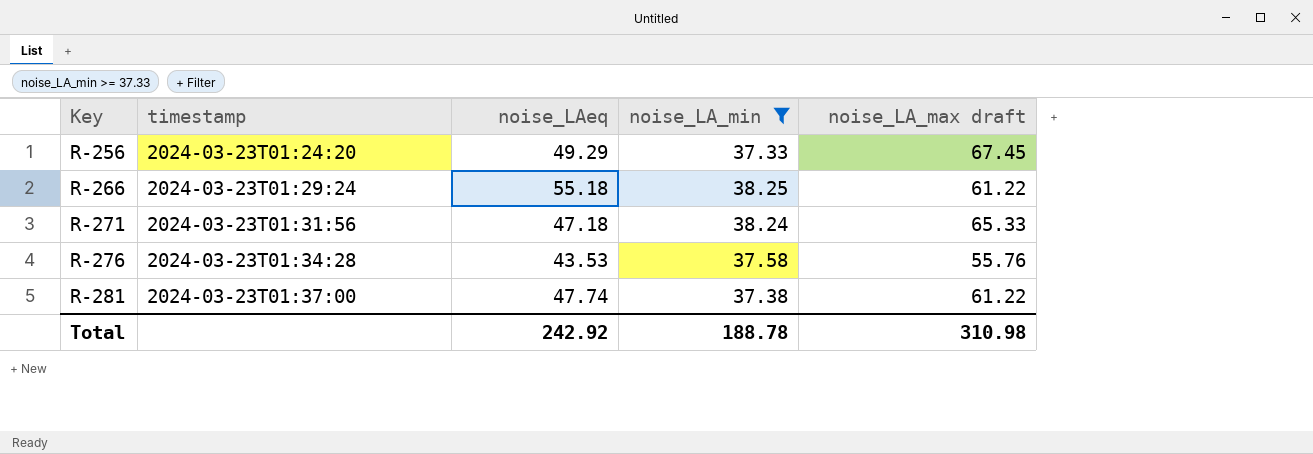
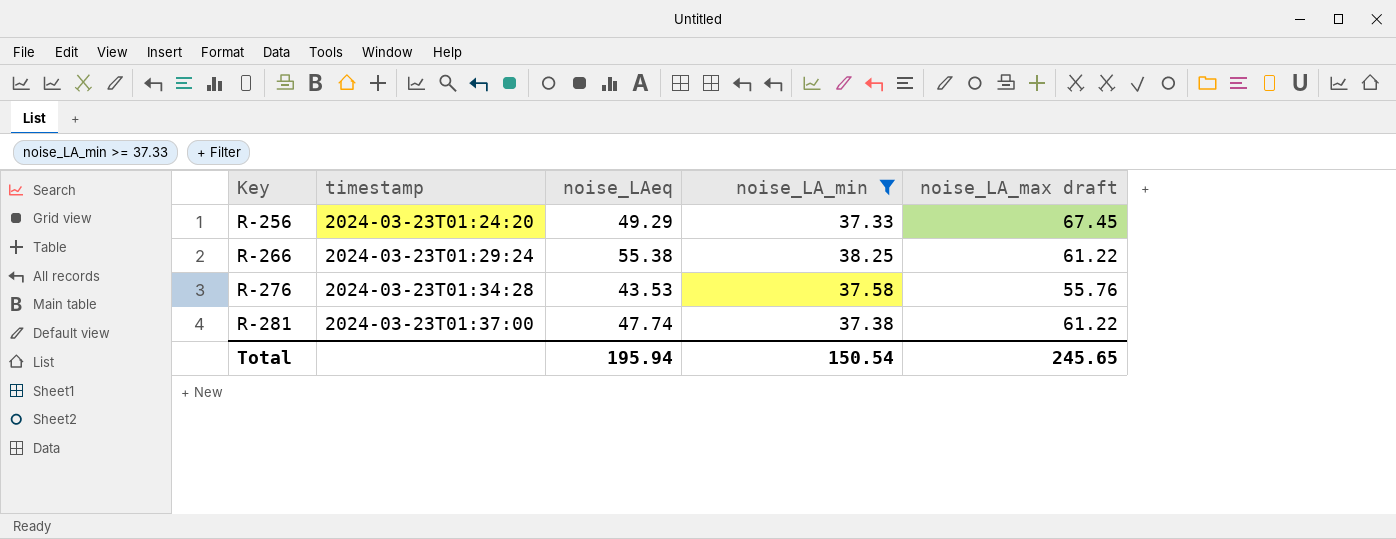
row R-271: 2024-03-23T01:31:56 | 47.18 | 38.24 | 65.33 -> none
R-266 | noise_LAeq: 55.18 -> 55.38
Total | noise_LAeq: 242.92 -> 195.94
Total | noise_LA_min: 188.78 -> 150.54
Total | noise_LA_max draft: 310.98 -> 245.65

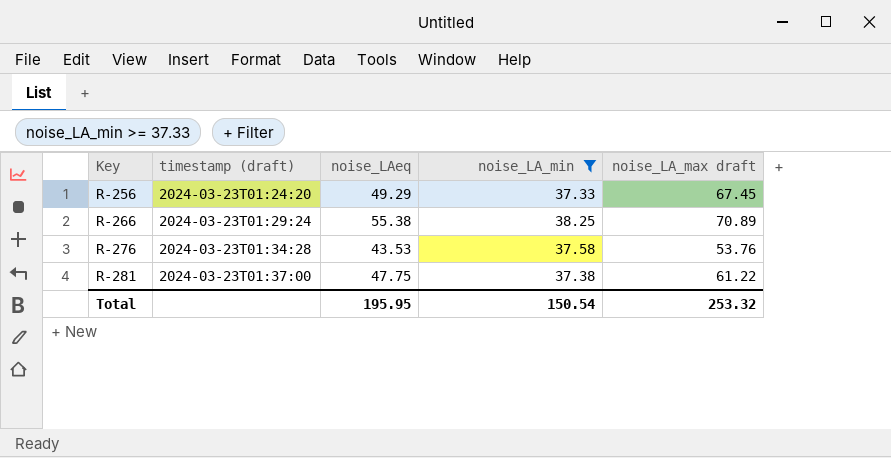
column name: timestamp -> timestamp (draft)
R-266 | noise_LA_max draft: 61.22 -> 70.89
R-276 | noise_LA_max draft: 55.76 -> 53.76
R-281 | noise_LAeq: 47.74 -> 47.75
Total | noise_LAeq: 195.94 -> 195.95
Total | noise_LA_max draft: 245.65 -> 253.32

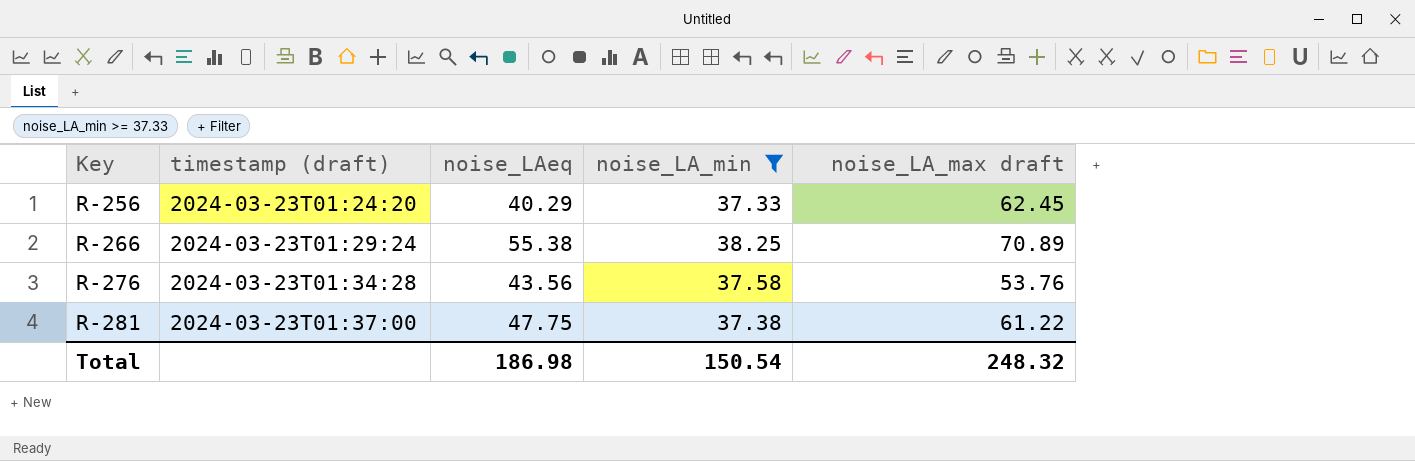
R-256 | noise_LAeq: 49.29 -> 40.29
R-256 | noise_LA_max draft: 67.45 -> 62.45
R-276 | noise_LAeq: 43.53 -> 43.56
Total | noise_LAeq: 195.95 -> 186.98
Total | noise_LA_max draft: 253.32 -> 248.32

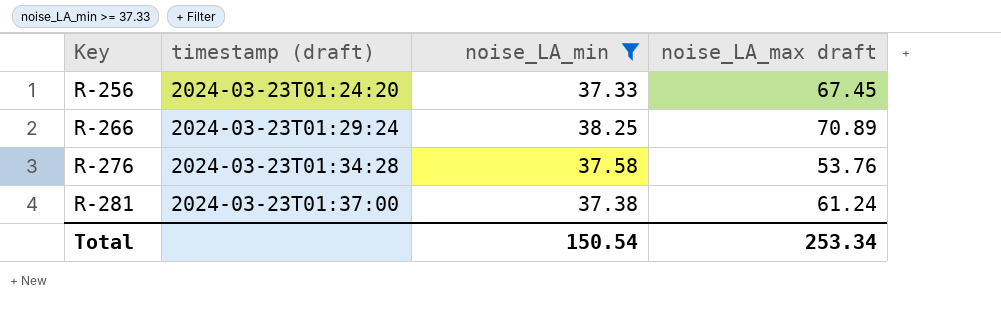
column noise_LAeq | position: 3 -> none
R-256 | noise_LA_max draft: 62.45 -> 67.45
R-281 | noise_LA_max draft: 61.22 -> 61.24
Total | noise_LA_max draft: 248.32 -> 253.34

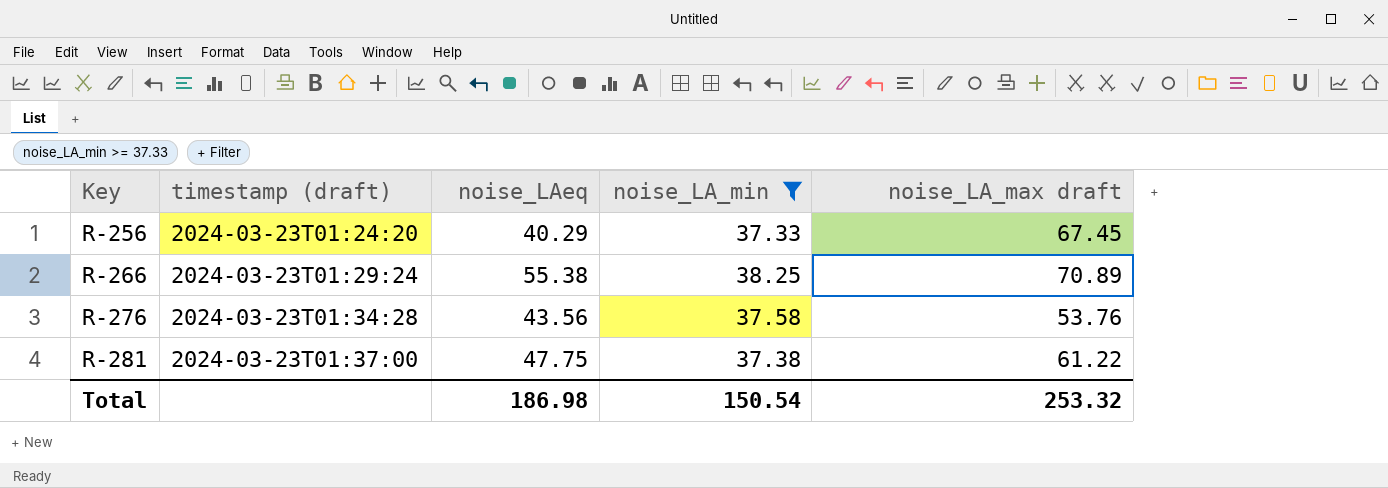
column noise_LAeq | position: none -> 3
R-281 | noise_LA_max draft: 61.24 -> 61.22
Total | noise_LA_max draft: 253.34 -> 253.32

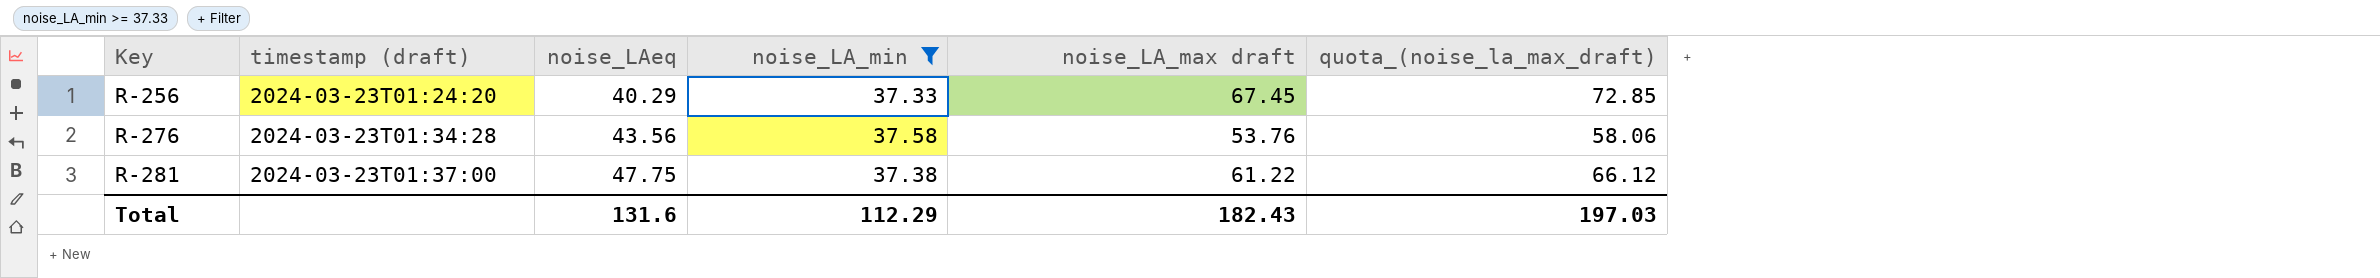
column quota_(noise_la_max_draft) | formula: none -> [noise_LA_max draft] * 1.08
row R-266: 2024-03-23T01:29:24 | 55.38 | 38.25 | 70.89 -> none
Total | noise_LAeq: 186.98 -> 131.6
Total | noise_LA_min: 150.54 -> 112.29
Total | noise_LA_max draft: 253.32 -> 182.43

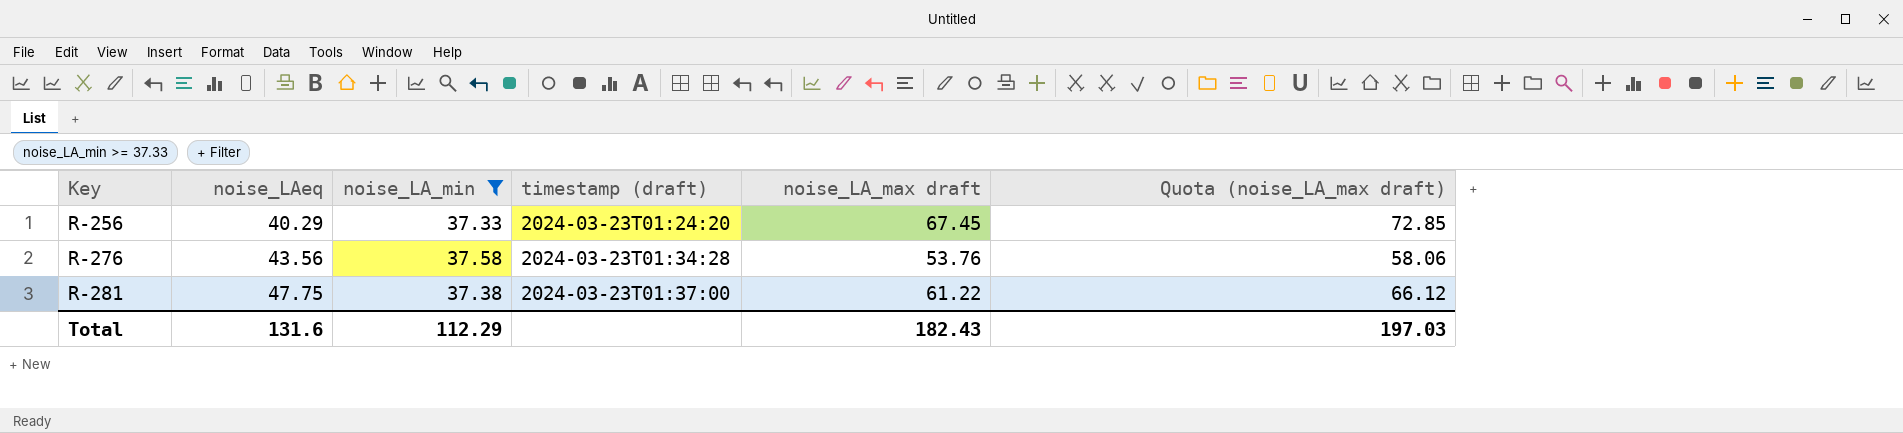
column timestamp (draft) | position: 2 -> 4
column name: quota_(noise_la_max_draft) -> Quota (noise_LA_max draft)

